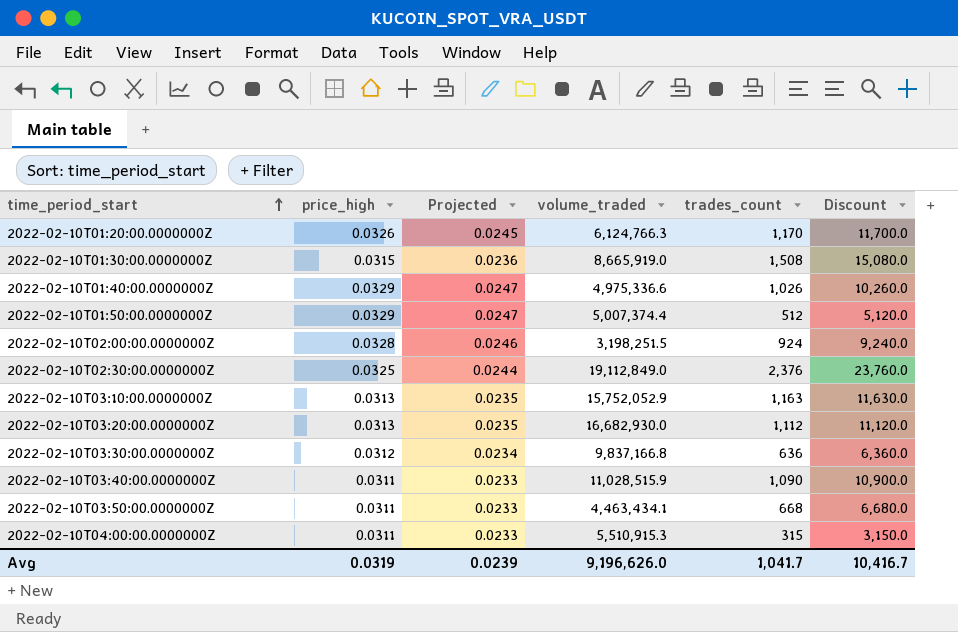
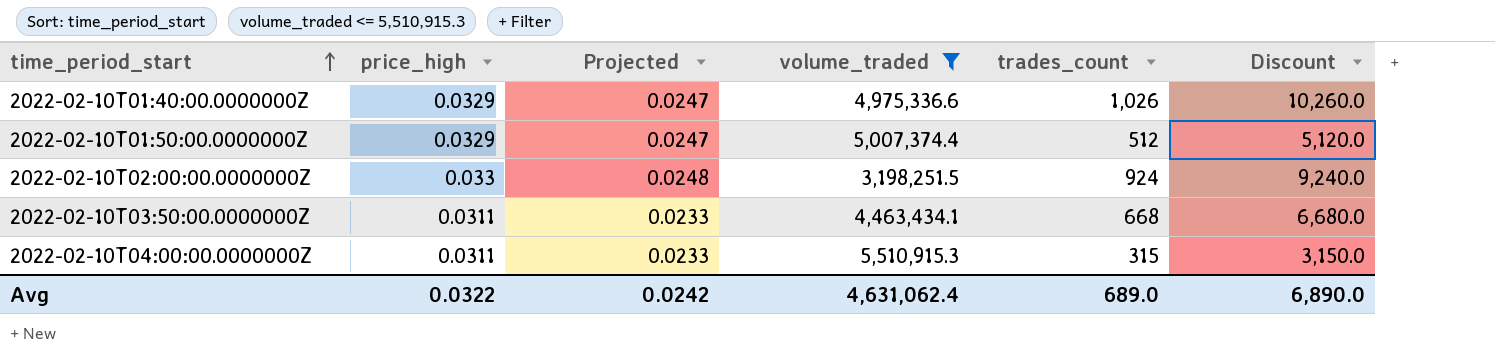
filter: none -> volume_traded <= 5,510,915.3
2022-02-10T02:00:00.0000000Z | price_high: 0.0328 -> 0.033
2022-02-10T02:00:00.0000000Z | Projected: 0.0246 -> 0.0248
Avg | price_high: 0.0319 -> 0.0322
Avg | Projected: 0.0239 -> 0.0242
Avg | volume_traded: 9,196,626.0 -> 4,631,062.4
Avg | trades_count: 1,041.7 -> 689.0
Avg | Discount: 10,416.7 -> 6,890.0

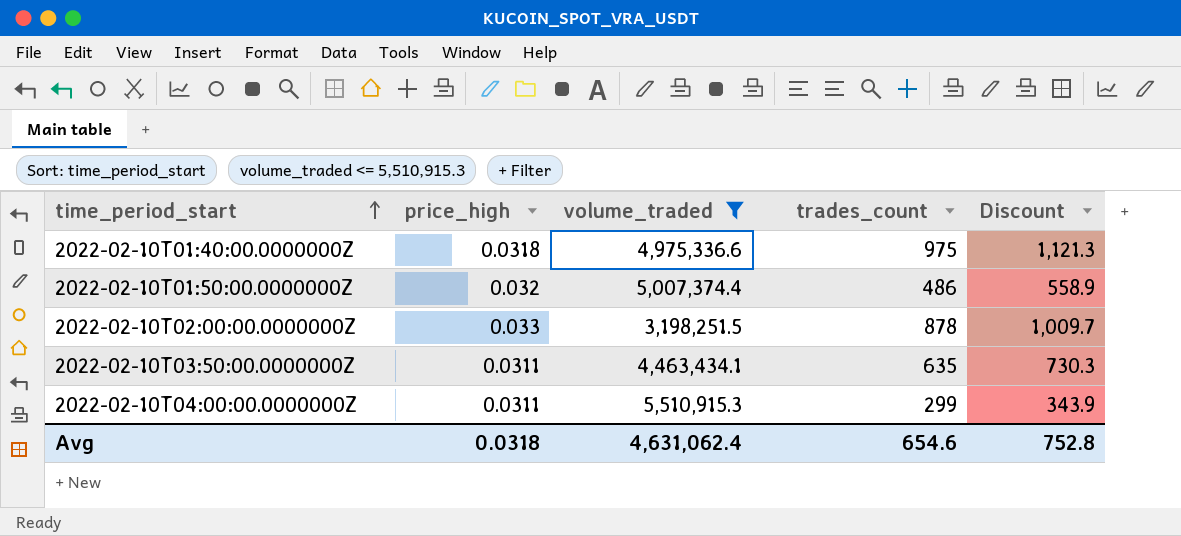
column Projected | formula: [price_high] * 0.75 -> none
column Discount | formula: [trades_count] * 10 -> [trades_count] * 1.15
2022-02-10T01:40:00.0000000Z | price_high: 0.0329 -> 0.0318
2022-02-10T01:40:00.0000000Z | trades_count: 1,026 -> 975
2022-02-10T01:50:00.0000000Z | price_high: 0.0329 -> 0.032
2022-02-10T01:50:00.0000000Z | trades_count: 512 -> 486
2022-02-10T02:00:00.0000000Z | trades_count: 924 -> 878
2022-02-10T03:50:00.0000000Z | trades_count: 668 -> 635
2022-02-10T04:00:00.0000000Z | trades_count: 315 -> 299
Avg | price_high: 0.0322 -> 0.0318
Avg | trades_count: 689.0 -> 654.6
Avg | Discount: 6,890.0 -> 752.8

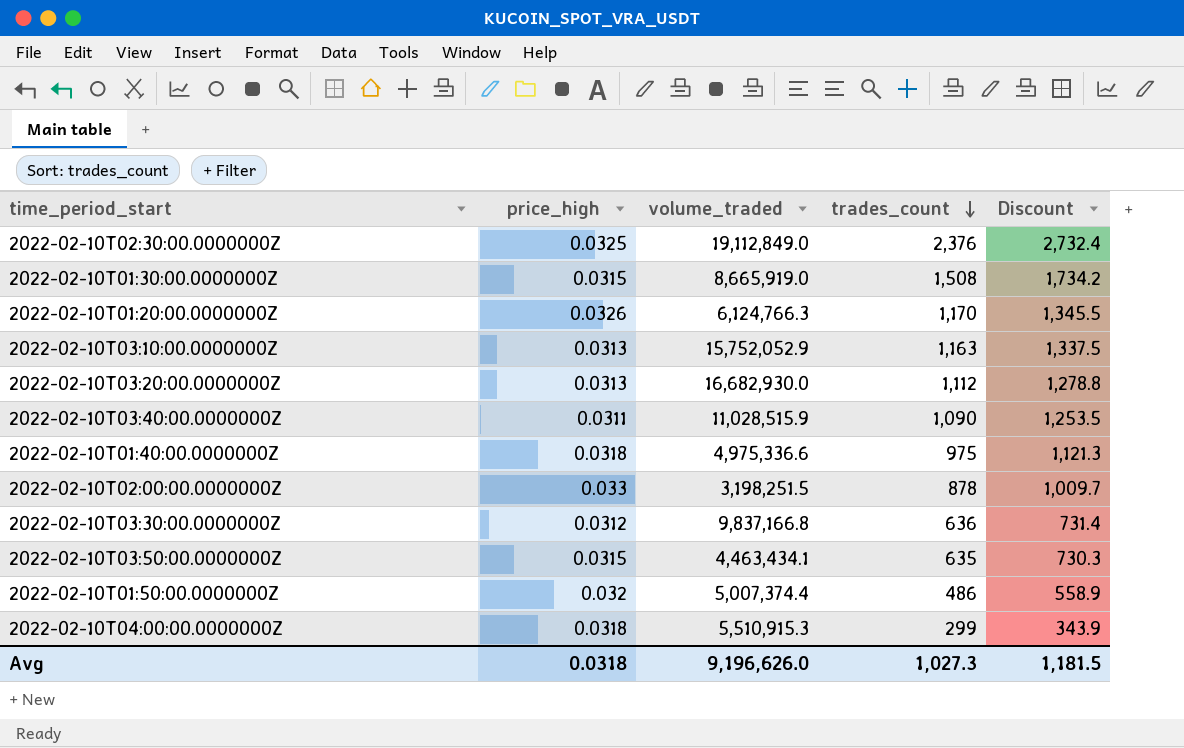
filter: volume_traded <= 5,510,915.3 -> none
row order: time_period_start ascending -> trades_count descending
2022-02-10T03:50:00.0000000Z | price_high: 0.0311 -> 0.0315
2022-02-10T04:00:00.0000000Z | price_high: 0.0311 -> 0.0318
Avg | volume_traded: 4,631,062.4 -> 9,196,626.0
Avg | trades_count: 654.6 -> 1,027.3
Avg | Discount: 752.8 -> 1,181.5

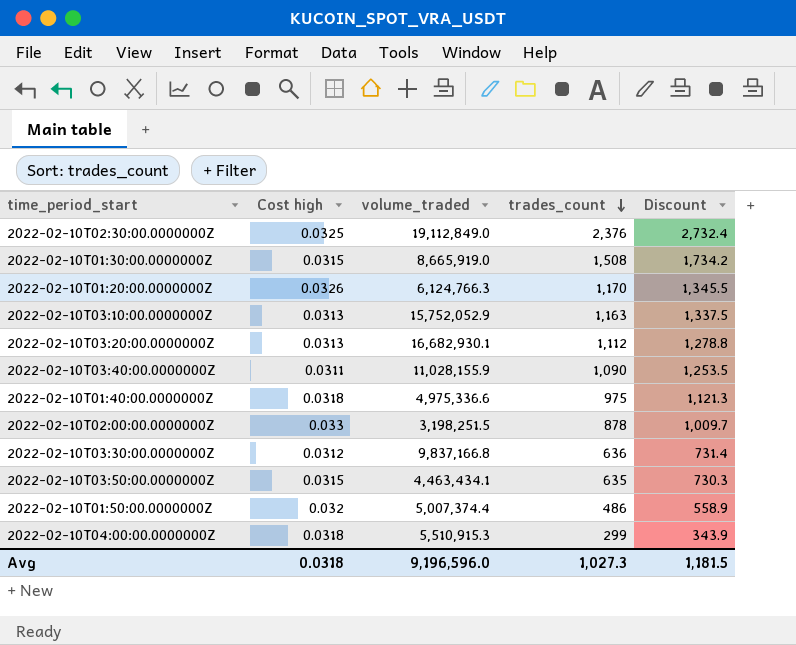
column name: price_high -> Cost high
2022-02-10T03:20:00.0000000Z | volume_traded: 16,682,930.0 -> 16,682,930.1
2022-02-10T03:40:00.0000000Z | volume_traded: 11,028,515.9 -> 11,028,155.9
Avg | volume_traded: 9,196,626.0 -> 9,196,596.0

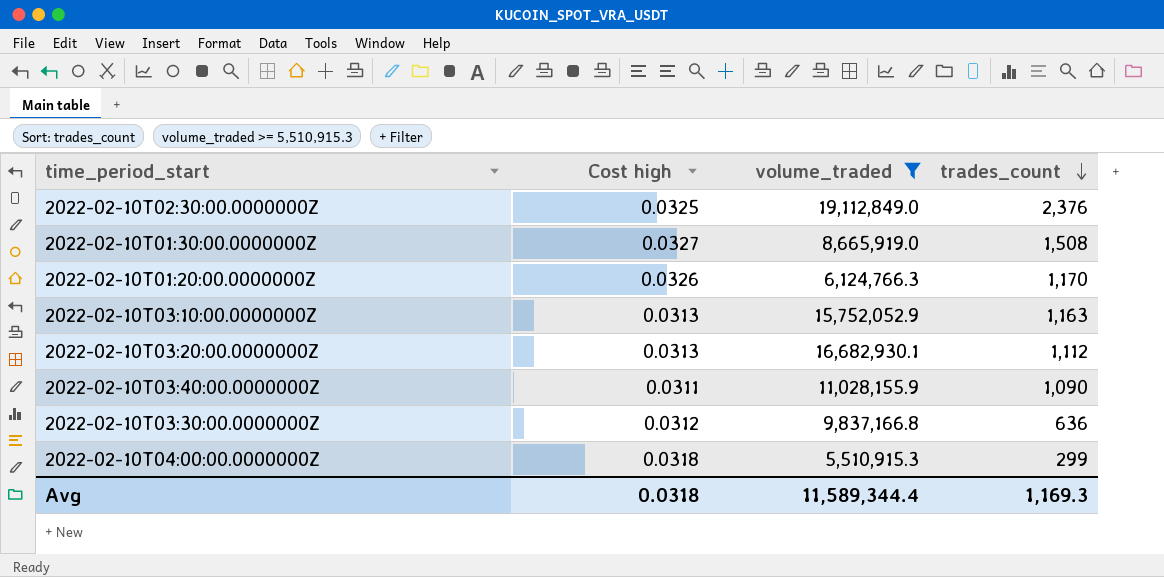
filter: none -> volume_traded >= 5,510,915.3
column Discount | formula: [trades_count] * 1.15 -> none
2022-02-10T01:30:00.0000000Z | Cost high: 0.0315 -> 0.0327
Avg | volume_traded: 9,196,596.0 -> 11,589,344.4
Avg | trades_count: 1,027.3 -> 1,169.3

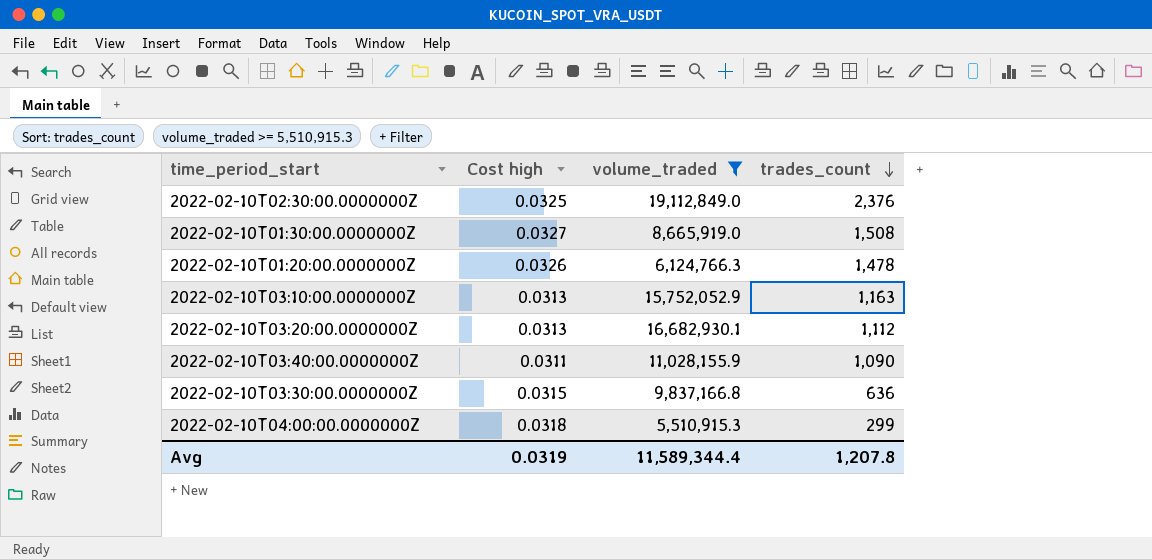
2022-02-10T01:20:00.0000000Z | trades_count: 1,170 -> 1,478
2022-02-10T03:30:00.0000000Z | Cost high: 0.0312 -> 0.0315
Avg | Cost high: 0.0318 -> 0.0319
Avg | trades_count: 1,169.3 -> 1,207.8

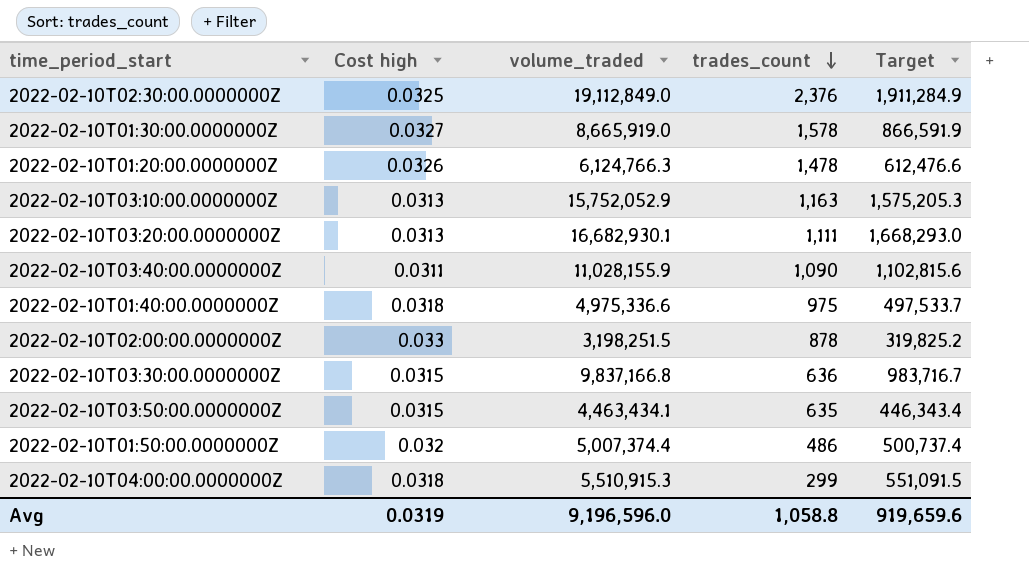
filter: volume_traded >= 5,510,915.3 -> none
column Target | formula: none -> [volume_traded] * 0.1
2022-02-10T01:30:00.0000000Z | trades_count: 1,508 -> 1,578
2022-02-10T03:20:00.0000000Z | trades_count: 1,112 -> 1,111
Avg | volume_traded: 11,589,344.4 -> 9,196,596.0
Avg | trades_count: 1,207.8 -> 1,058.8

